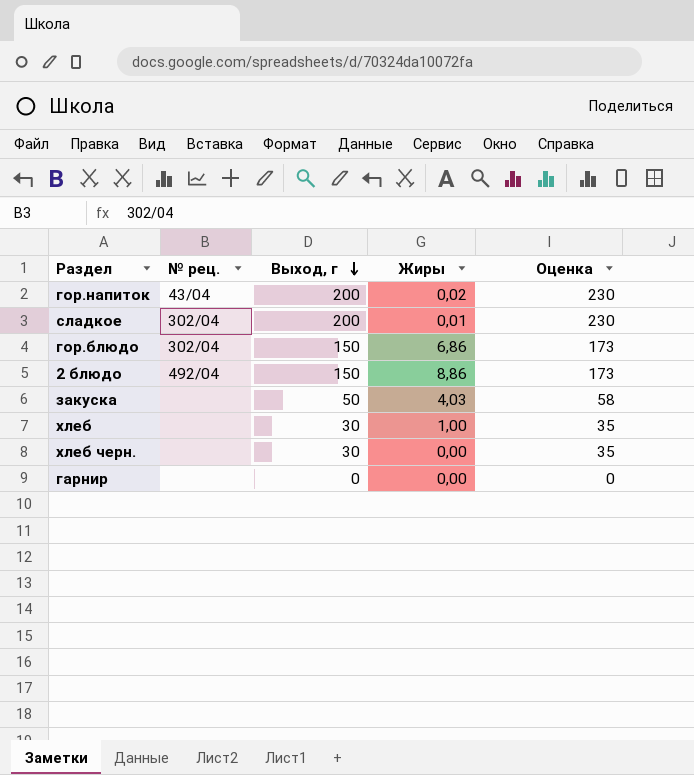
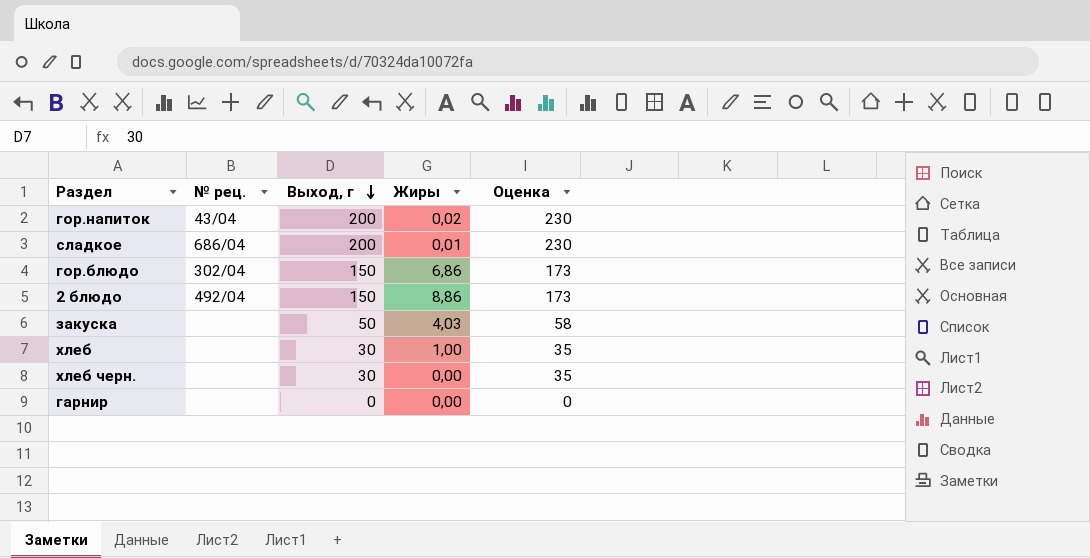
сладкое | № рец.: 302/04 -> 686/04

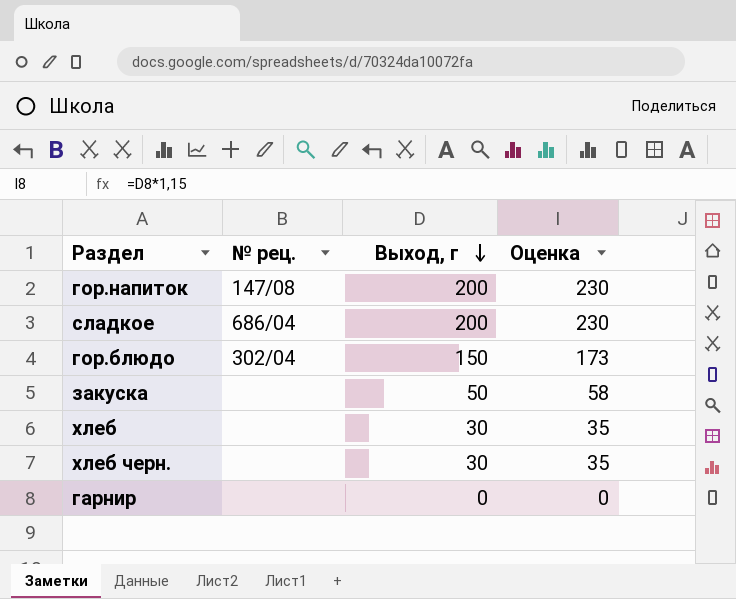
column Жиры | position: 4 -> none
row 2 блюдо: 492/04 | 150 | 8,86 | 173 -> none
гор.напиток | № рец.: 43/04 -> 147/08

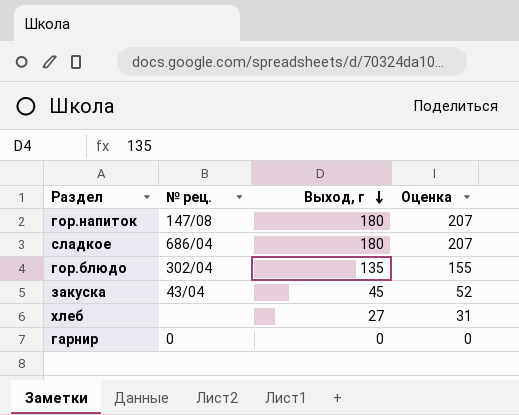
row хлеб черн.: none | 30 | 35 -> none
гор.напиток | Выход, г: 200 -> 180
гор.напиток | Оценка: 230 -> 207
сладкое | Выход, г: 200 -> 180
сладкое | Оценка: 230 -> 207
гор.блюдо | Выход, г: 150 -> 135
гор.блюдо | Оценка: 173 -> 155
закуска | № рец.: none -> 43/04
закуска | Выход, г: 50 -> 45
закуска | Оценка: 58 -> 52
хлеб | Выход, г: 30 -> 27
хлеб | Оценка: 35 -> 31
гарнир | № рец.: none -> 0

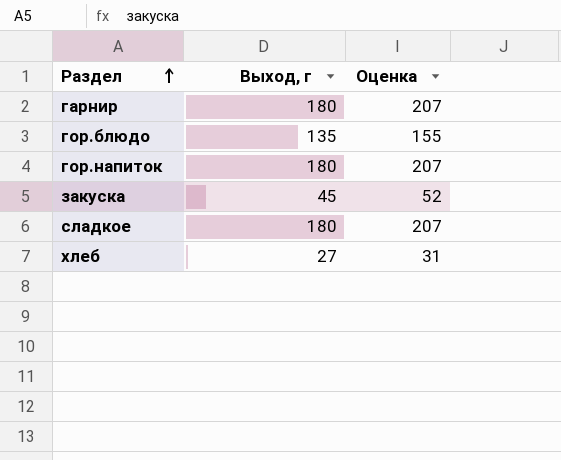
row order: Выход, г descending -> Раздел ascending
column № рец. | position: 2 -> none
гарнир | Выход, г: 0 -> 180
гарнир | Оценка: 0 -> 207

